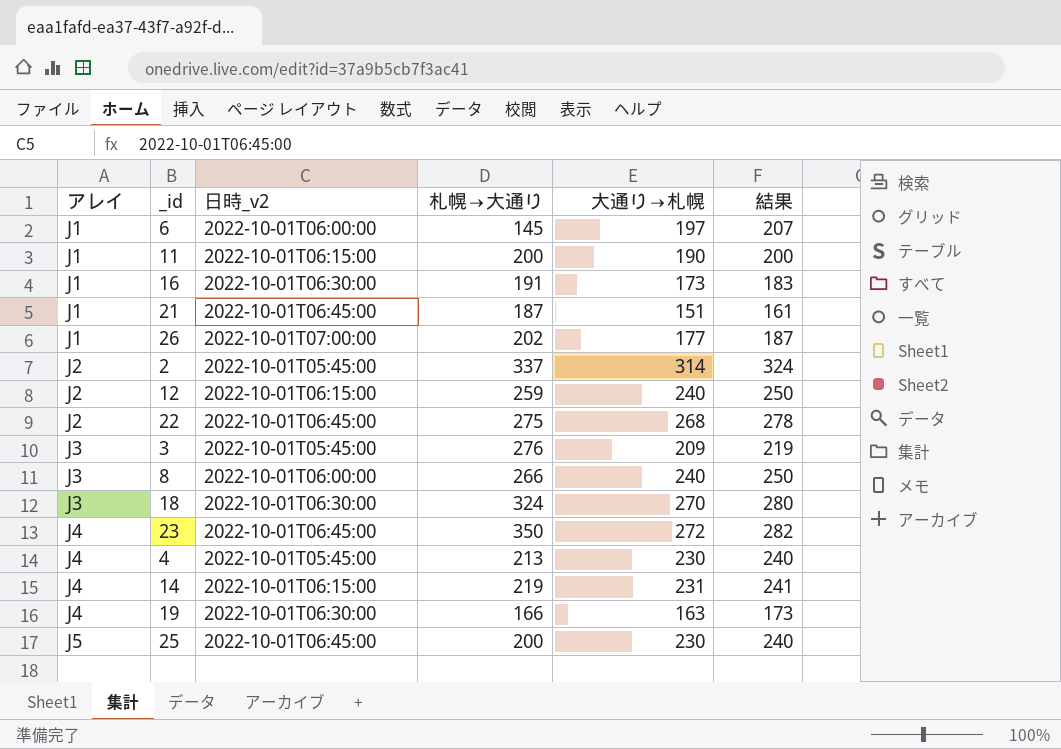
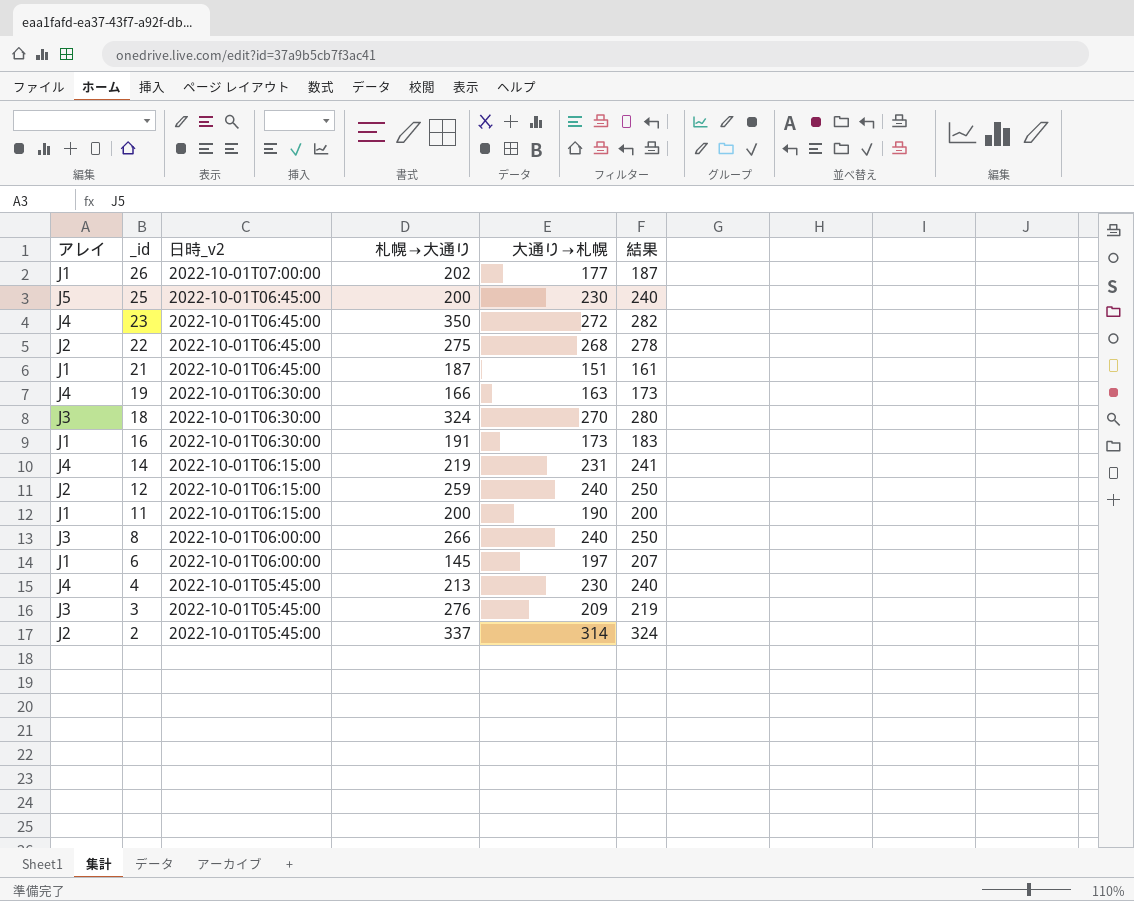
row order: アレイ ascending -> _id descending

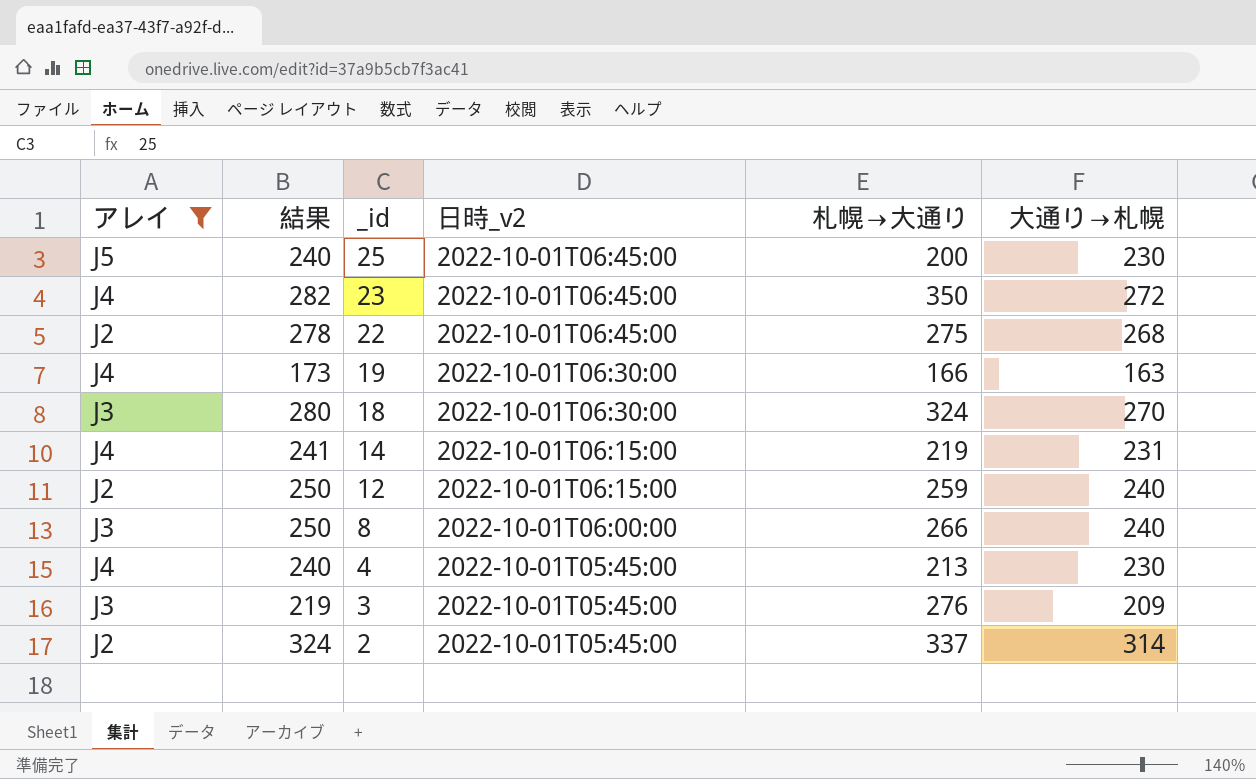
filter: none -> アレイ != J1
column 結果 | position: 6 -> 2

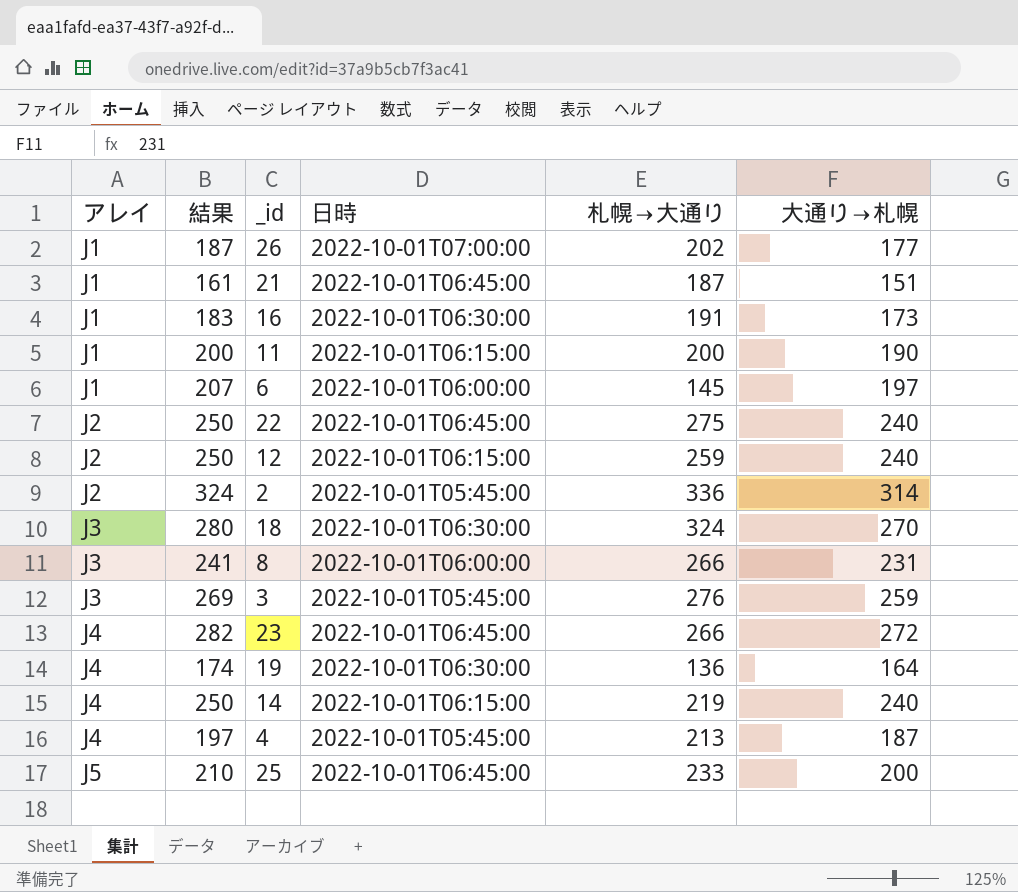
filter: アレイ != J1 -> none
row order: _id descending -> アレイ ascending
column name: 日時_v2 -> 日時
22 | 結果: 278 -> 250
22 | 大通り→札幌: 268 -> 240
2 | 札幌→大通り: 337 -> 336
8 | 結果: 250 -> 241
8 | 大通り→札幌: 240 -> 231
3 | 結果: 219 -> 269
3 | 大通り→札幌: 209 -> 259
23 | 札幌→大通り: 350 -> 266
19 | 結果: 173 -> 174
19 | 札幌→大通り: 166 -> 136
19 | 大通り→札幌: 163 -> 164
14 | 結果: 241 -> 250
14 | 大通り→札幌: 231 -> 240
4 | 結果: 240 -> 197
4 | 大通り→札幌: 230 -> 187
25 | 結果: 240 -> 210
25 | 札幌→大通り: 200 -> 233
25 | 大通り→札幌: 230 -> 200

